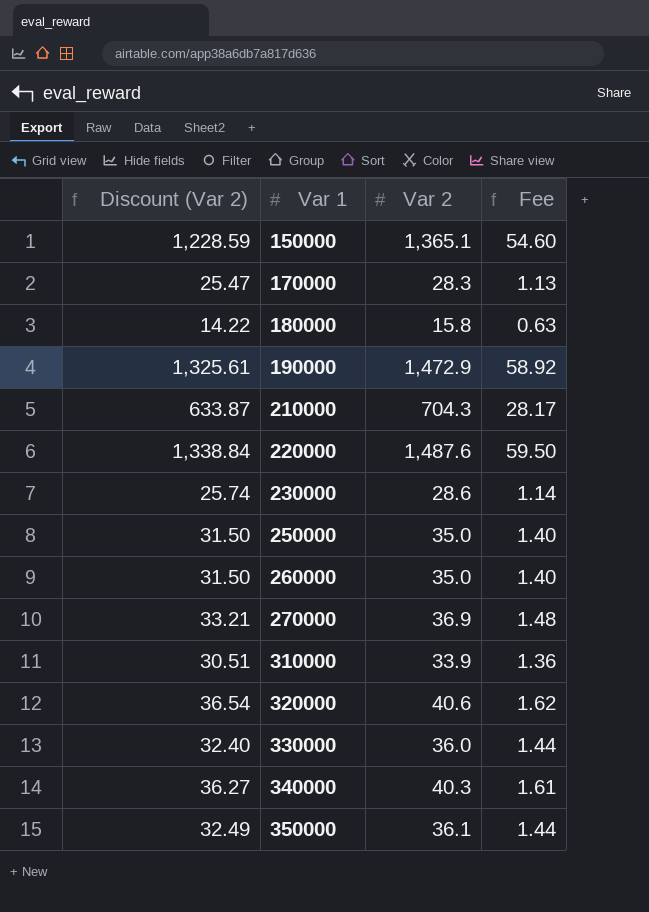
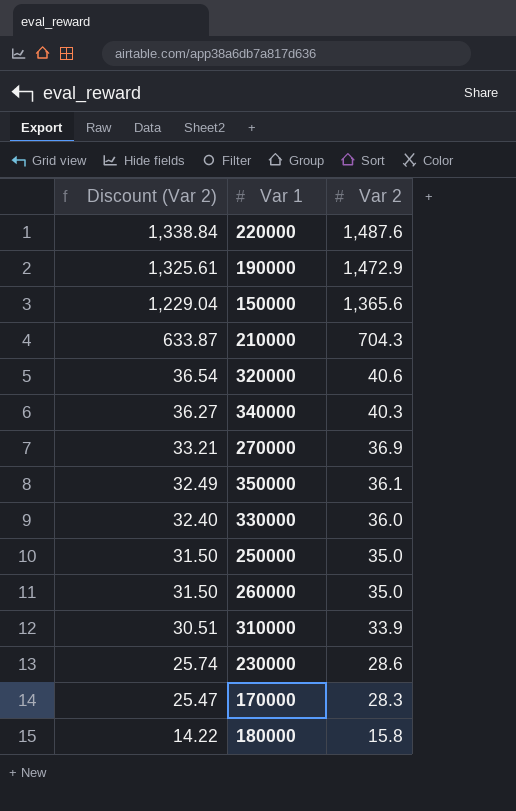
row order: Var 1 ascending -> Discount (Var 2) descending
column Fee | formula: [Var 2] * 0.04 -> none
150000 | Discount (Var 2): 1,228.59 -> 1,229.04
150000 | Var 2: 1,365.1 -> 1,365.6

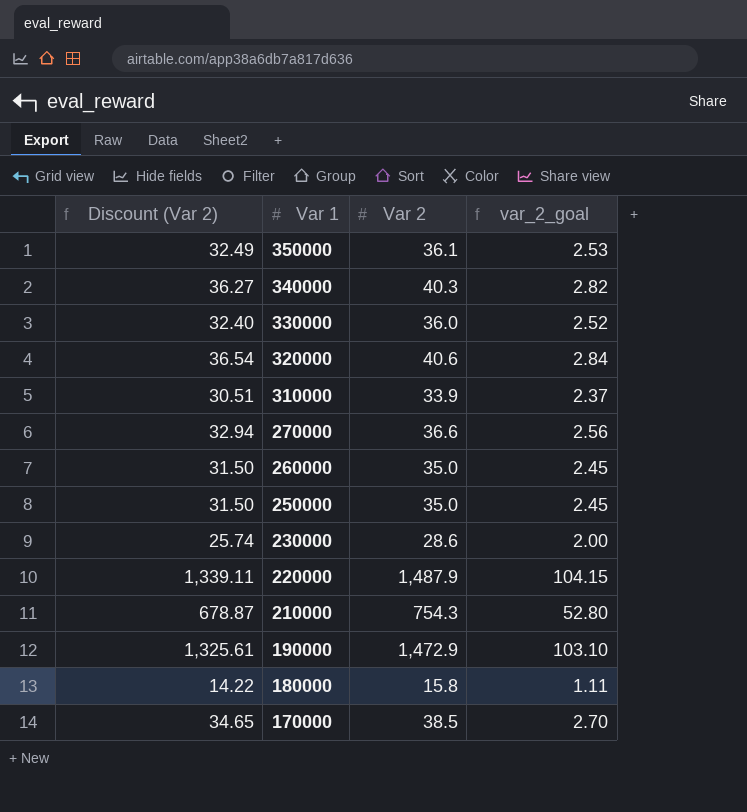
row order: Discount (Var 2) descending -> Var 1 descending
column var_2_goal | formula: none -> [Var 2] * 0.07
row 150000: 1,229.04 | 1,365.6 -> none
270000 | Discount (Var 2): 33.21 -> 32.94
270000 | Var 2: 36.9 -> 36.6
220000 | Discount (Var 2): 1,338.84 -> 1,339.11
220000 | Var 2: 1,487.6 -> 1,487.9
210000 | Discount (Var 2): 633.87 -> 678.87
210000 | Var 2: 704.3 -> 754.3
170000 | Discount (Var 2): 25.47 -> 34.65
170000 | Var 2: 28.3 -> 38.5

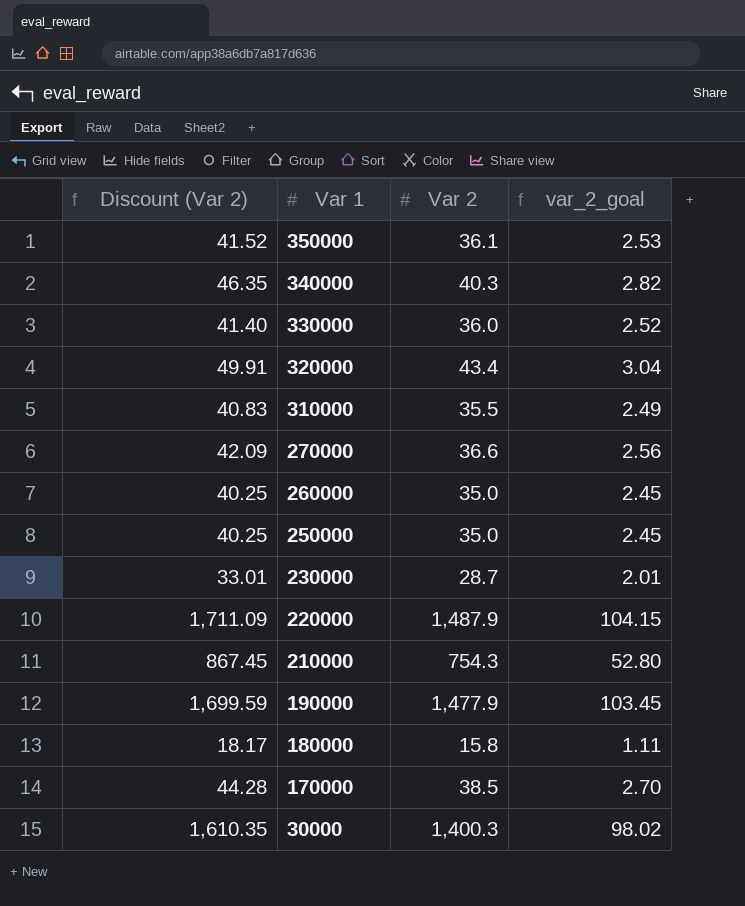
column Discount (Var 2) | formula: [Var 2] * 0.9 -> [Var 2] * 1.15
320000 | Var 2: 40.6 -> 43.4
320000 | var_2_goal: 2.84 -> 3.04
310000 | Var 2: 33.9 -> 35.5
310000 | var_2_goal: 2.37 -> 2.49
230000 | Var 2: 28.6 -> 28.7
230000 | var_2_goal: 2.00 -> 2.01
190000 | Var 2: 1,472.9 -> 1,477.9
190000 | var_2_goal: 103.10 -> 103.45
row 30000: none -> 1,610.35 | 1,400.3 | 98.02

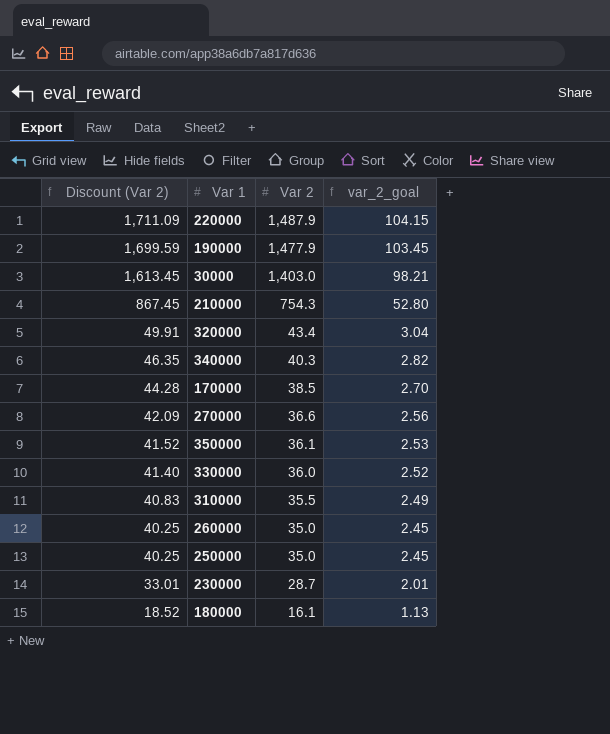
row order: Var 1 descending -> Discount (Var 2) descending
30000 | Discount (Var 2): 1,610.35 -> 1,613.45
30000 | Var 2: 1,400.3 -> 1,403.0
30000 | var_2_goal: 98.02 -> 98.21
180000 | Discount (Var 2): 18.17 -> 18.52
180000 | Var 2: 15.8 -> 16.1
180000 | var_2_goal: 1.11 -> 1.13

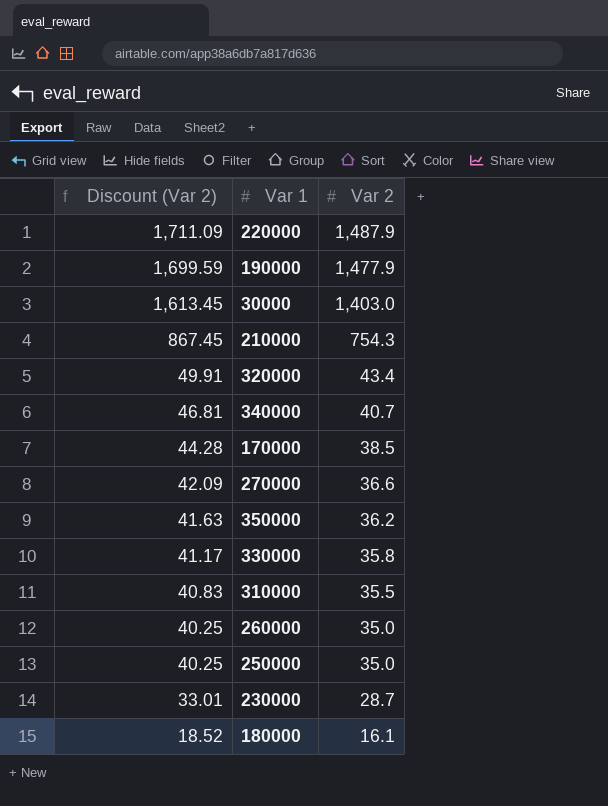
column var_2_goal | formula: [Var 2] * 0.07 -> none
340000 | Discount (Var 2): 46.35 -> 46.81
340000 | Var 2: 40.3 -> 40.7
350000 | Discount (Var 2): 41.52 -> 41.63
350000 | Var 2: 36.1 -> 36.2
330000 | Discount (Var 2): 41.40 -> 41.17
330000 | Var 2: 36.0 -> 35.8

